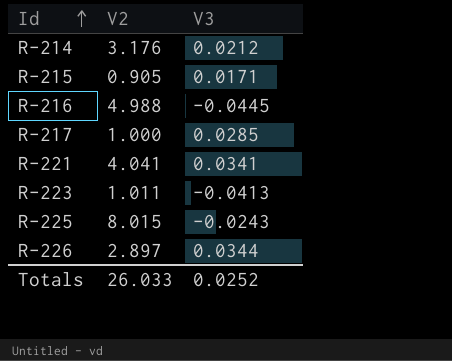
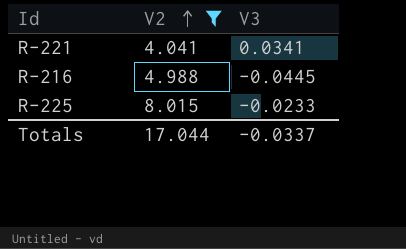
filter: none -> V2 >= 4.041
row order: Id ascending -> V2 ascending
R-225 | V3: -0.0243 -> -0.0233
Totals | V2: 26.033 -> 17.044
Totals | V3: 0.0252 -> -0.0337

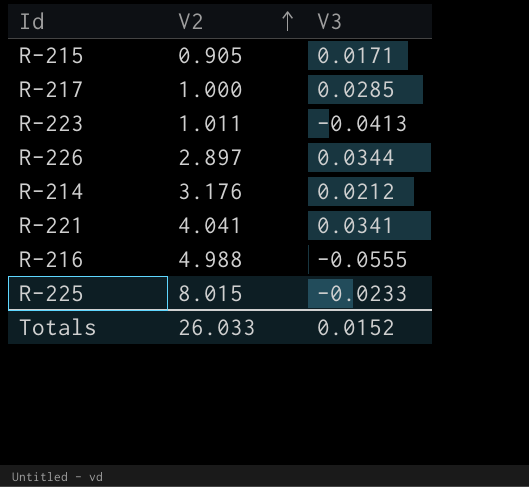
filter: V2 >= 4.041 -> none
R-216 | V3: -0.0445 -> -0.0555
Totals | V2: 17.044 -> 26.033
Totals | V3: -0.0337 -> 0.0152

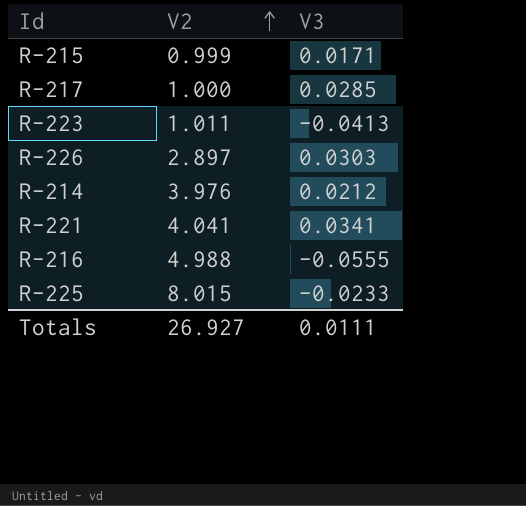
R-215 | V2: 0.905 -> 0.999
R-226 | V3: 0.0344 -> 0.0303
R-214 | V2: 3.176 -> 3.976
Totals | V2: 26.033 -> 26.927
Totals | V3: 0.0152 -> 0.0111

